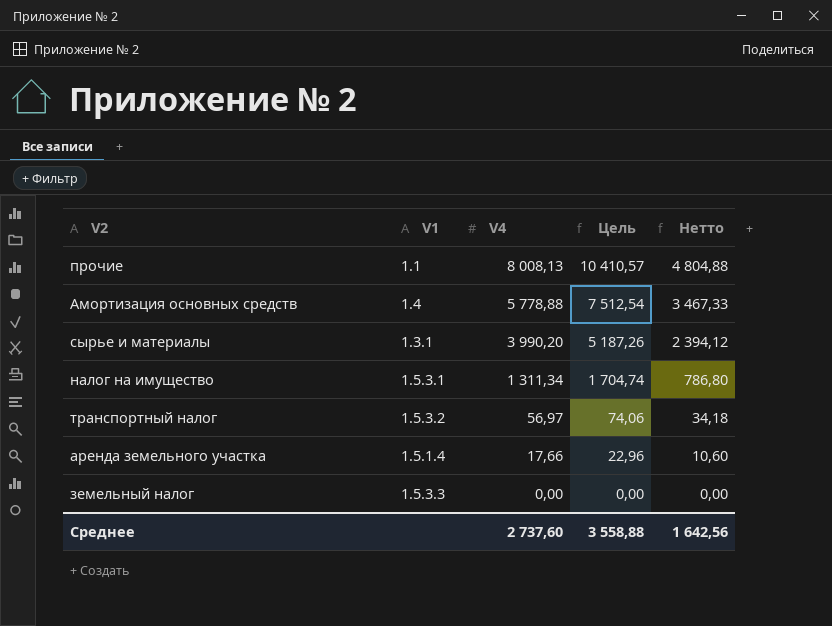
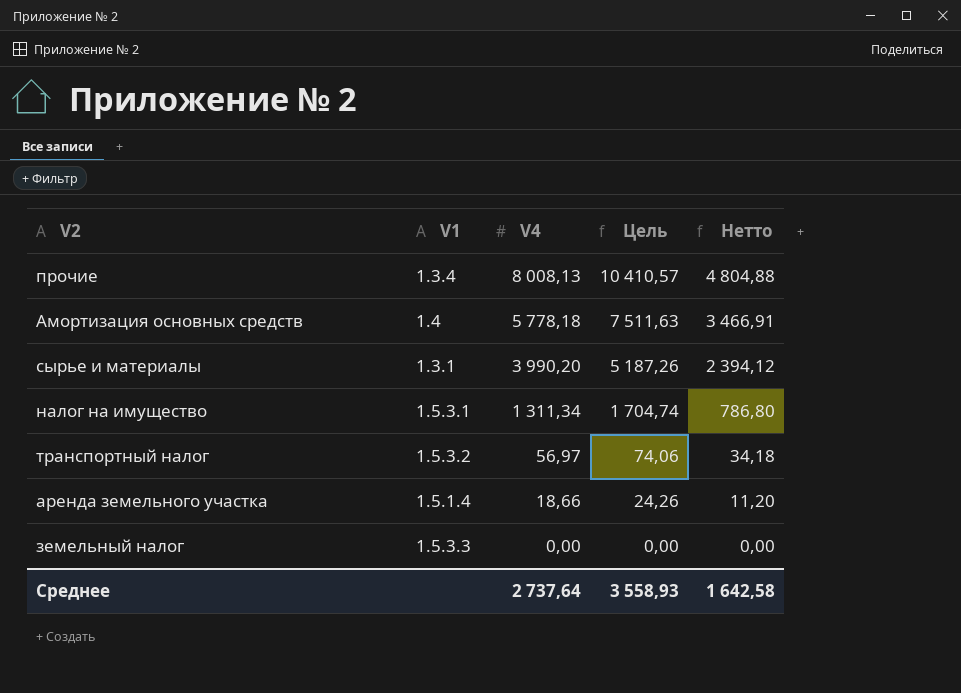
прочие | V1: 1.1 -> 1.3.4
Амортизация основных средств | V4: 5 778,88 -> 5 778,18
Амортизация основных средств | Цель: 7 512,54 -> 7 511,63
Амортизация основных средств | Нетто: 3 467,33 -> 3 466,91
аренда земельного участка | V4: 17,66 -> 18,66
аренда земельного участка | Цель: 22,96 -> 24,26
аренда земельного участка | Нетто: 10,60 -> 11,20
Среднее | V4: 2 737,60 -> 2 737,64
Среднее | Цель: 3 558,88 -> 3 558,93
Среднее | Нетто: 1 642,56 -> 1 642,58

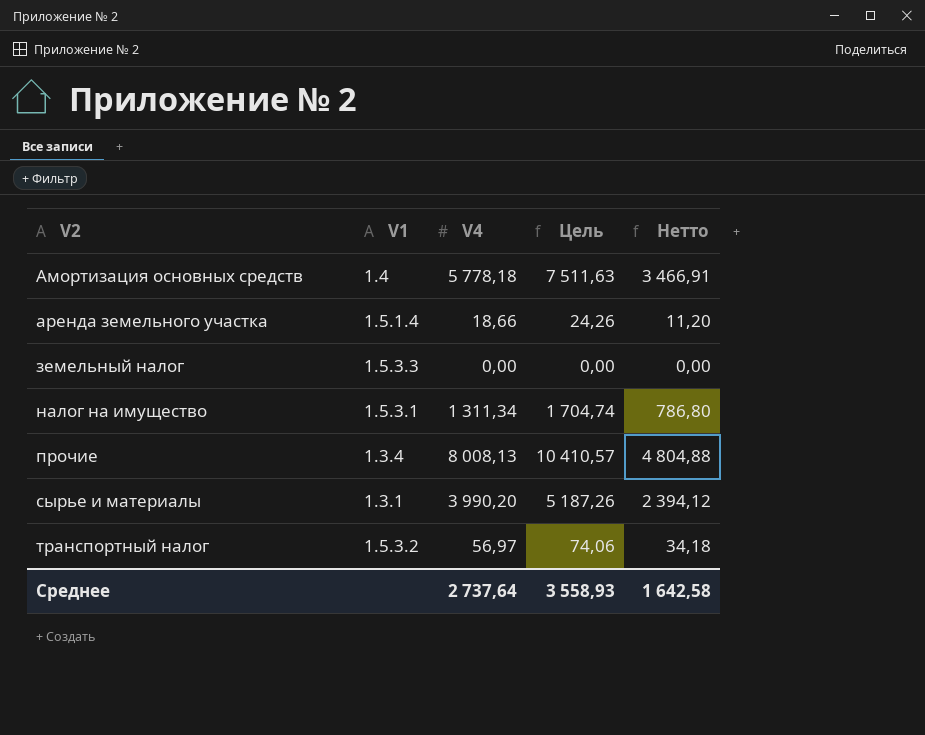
row order: V4 descending -> V2 ascending

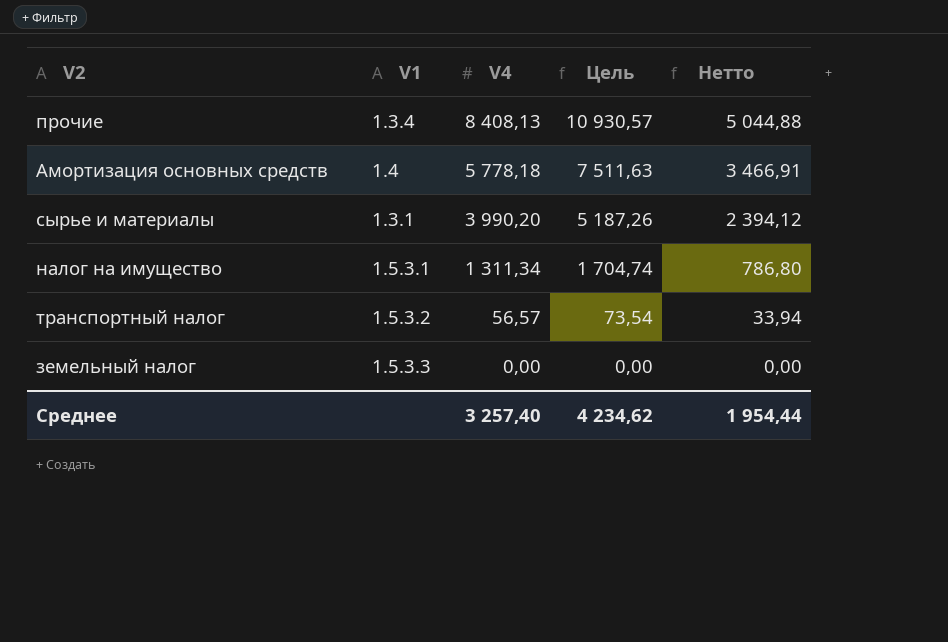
row order: V2 ascending -> V4 descending
row аренда земельного участка: 1.5.1.4 | 18,66 | 24,26 | 11,20 -> none
прочие | V4: 8 008,13 -> 8 408,13
прочие | Цель: 10 410,57 -> 10 930,57
прочие | Нетто: 4 804,88 -> 5 044,88
транспортный налог | V4: 56,97 -> 56,57
транспортный налог | Цель: 74,06 -> 73,54
транспортный налог | Нетто: 34,18 -> 33,94
Среднее | V4: 2 737,64 -> 3 257,40
Среднее | Цель: 3 558,93 -> 4 234,62
Среднее | Нетто: 1 642,58 -> 1 954,44

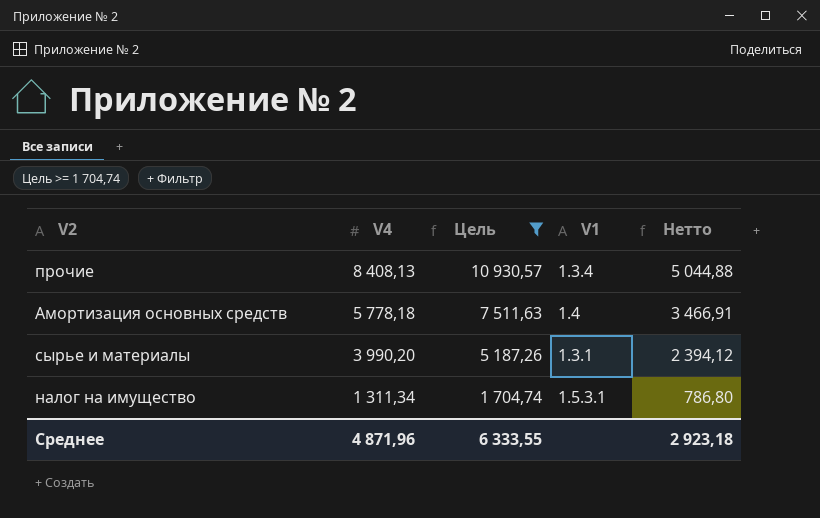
filter: none -> Цель >= 1 704,74
column V1 | position: 2 -> 4
Среднее | V4: 3 257,40 -> 4 871,96
Среднее | Цель: 4 234,62 -> 6 333,55
Среднее | Нетто: 1 954,44 -> 2 923,18

